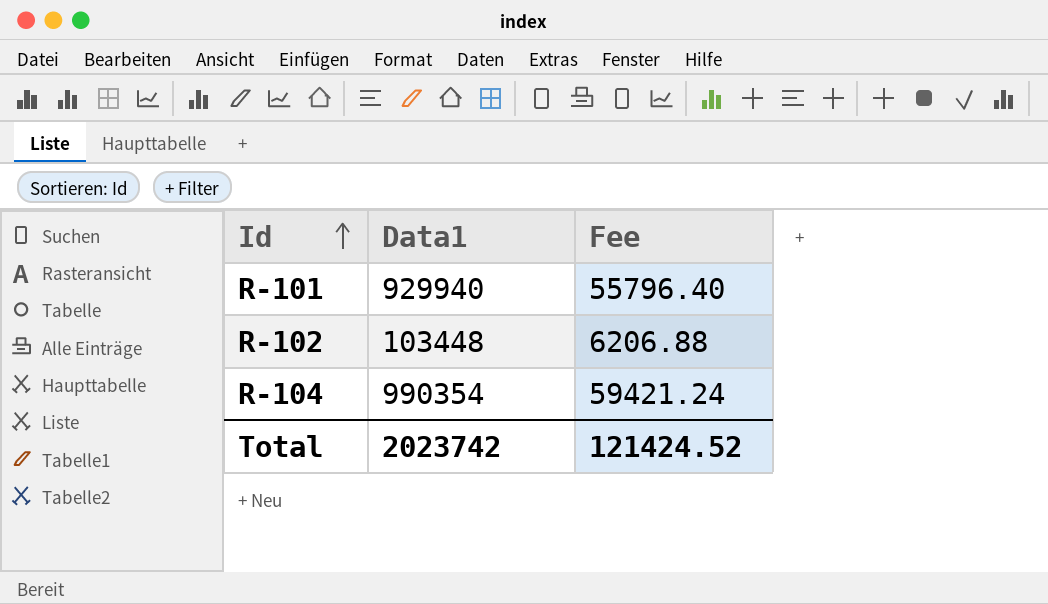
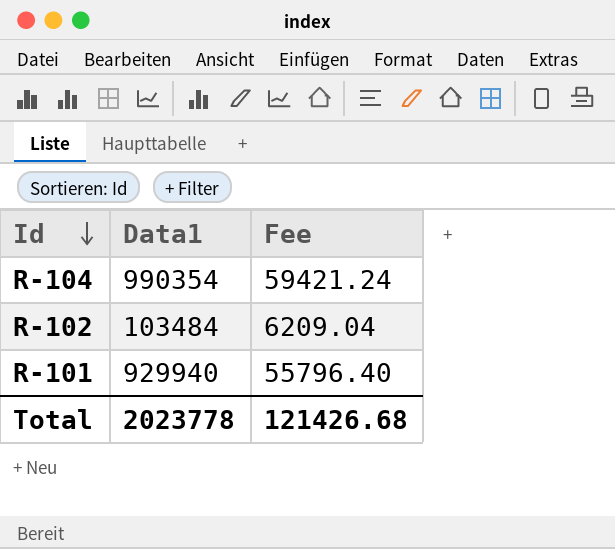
row order: Id ascending -> Id descending
R-102 | Data1: 103448 -> 103484
R-102 | Fee: 6206.88 -> 6209.04
Total | Data1: 2023742 -> 2023778
Total | Fee: 121424.52 -> 121426.68

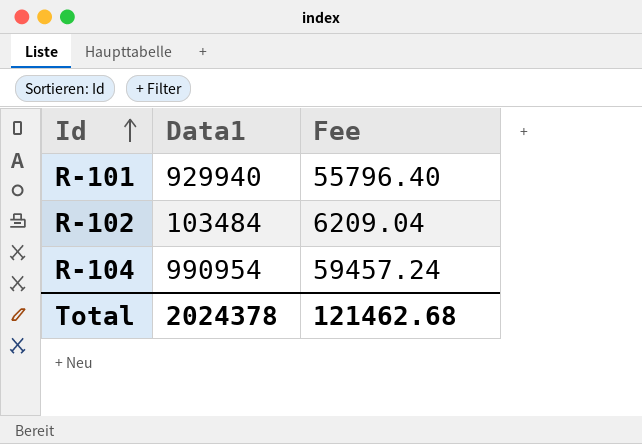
row order: Id descending -> Id ascending
R-104 | Data1: 990354 -> 990954
R-104 | Fee: 59421.24 -> 59457.24
Total | Data1: 2023778 -> 2024378
Total | Fee: 121426.68 -> 121462.68

